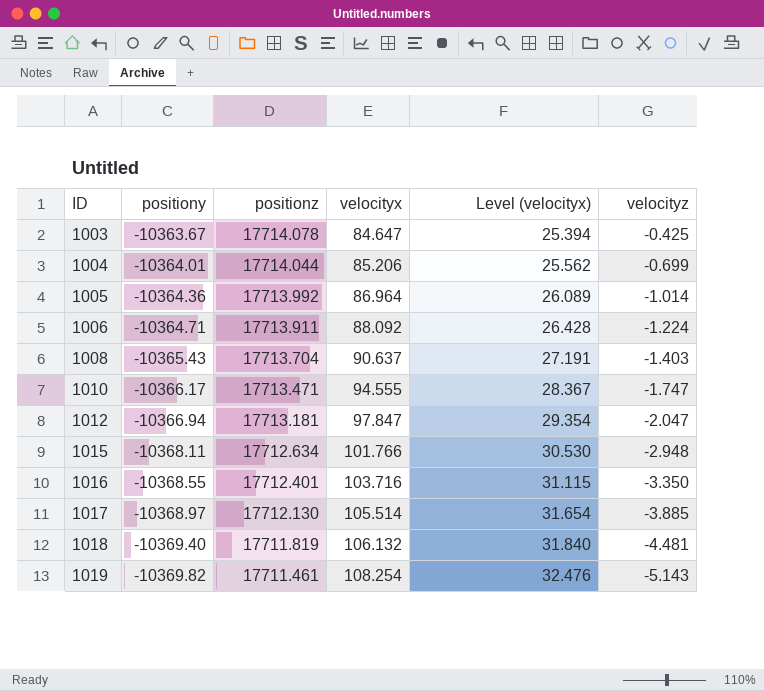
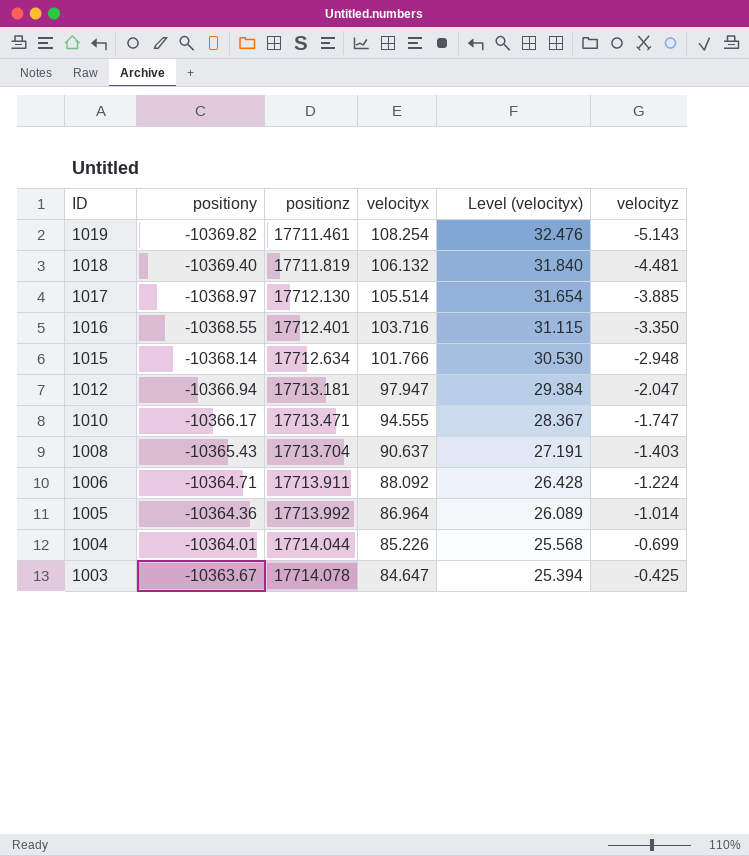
row order: ID ascending -> ID descending
1015 | positiony: -10368.11 -> -10368.14
1012 | velocityx: 97.847 -> 97.947
1012 | Level (velocityx): 29.354 -> 29.384
1004 | velocityx: 85.206 -> 85.226
1004 | Level (velocityx): 25.562 -> 25.568

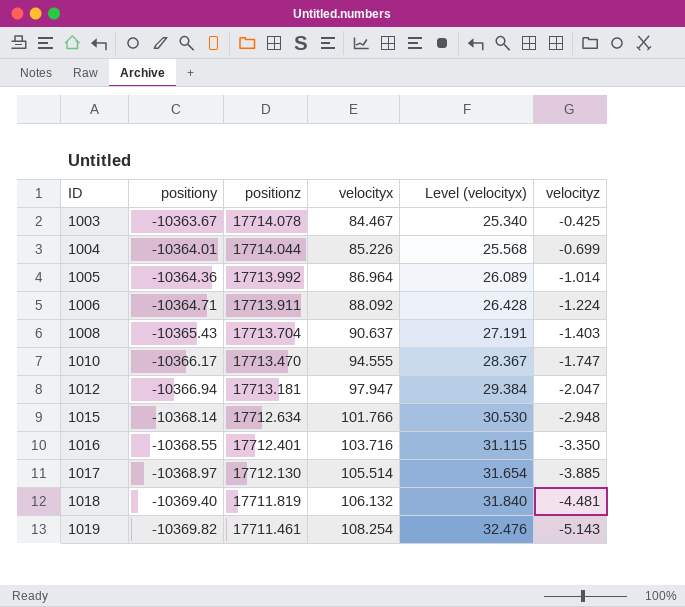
row order: ID descending -> ID ascending
1003 | velocityx: 84.647 -> 84.467
1003 | Level (velocityx): 25.394 -> 25.340
1010 | positionz: 17713.471 -> 17713.470

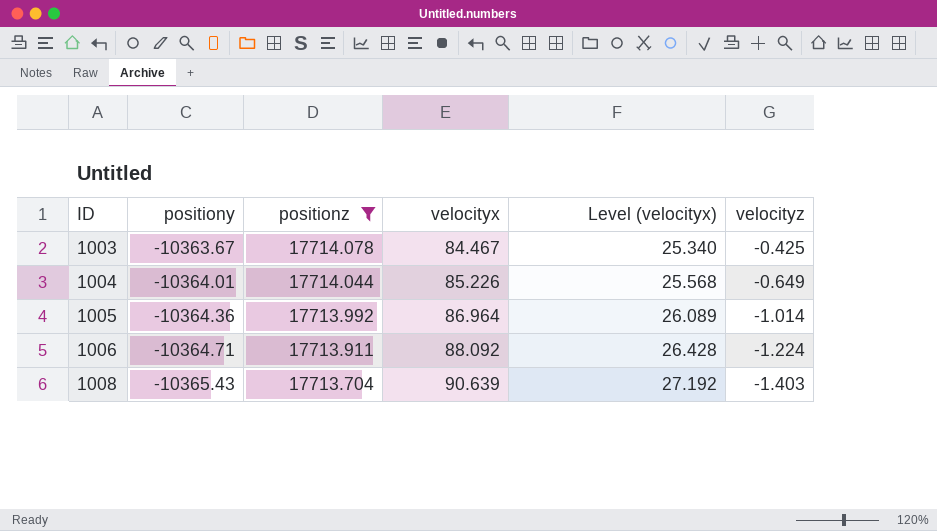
filter: none -> positionz >= 17713.704
1004 | velocityz: -0.699 -> -0.649
1008 | velocityx: 90.637 -> 90.639
1008 | Level (velocityx): 27.191 -> 27.192

